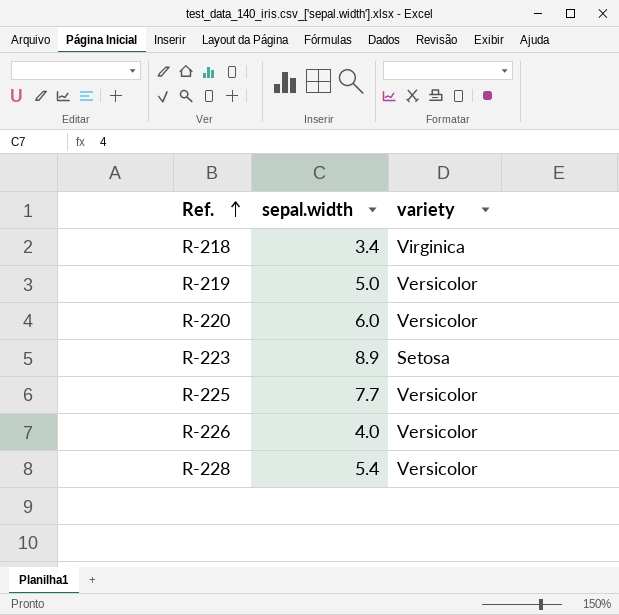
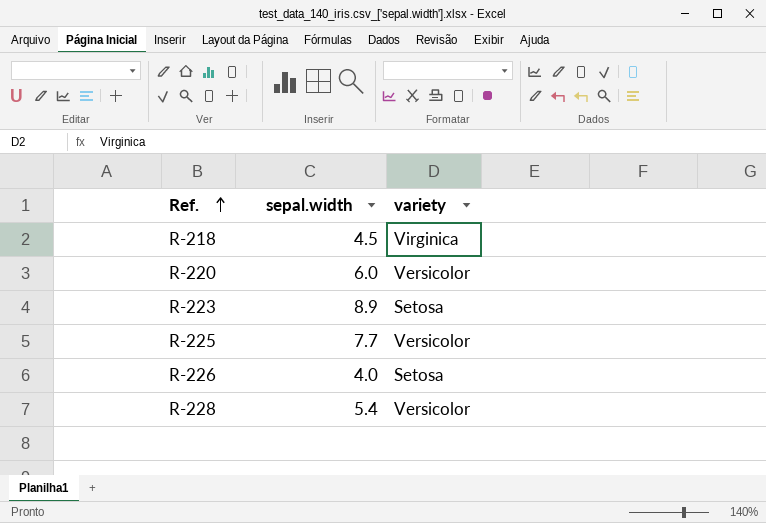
row R-219: 5.0 | Versicolor -> none
R-218 | sepal.width: 3.4 -> 4.5
R-226 | variety: Versicolor -> Setosa

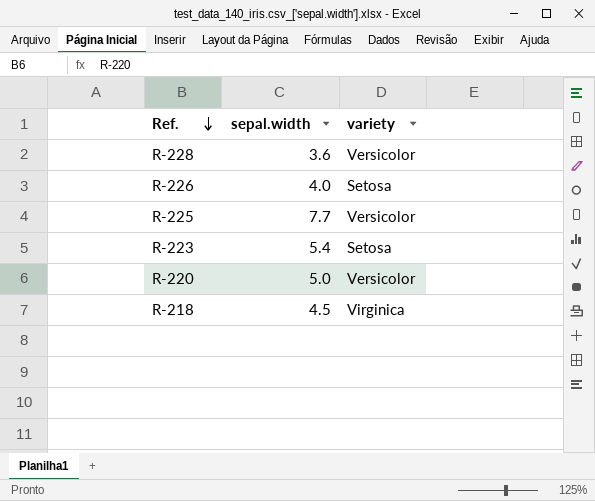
row order: Ref. ascending -> Ref. descending
R-228 | sepal.width: 5.4 -> 3.6
R-223 | sepal.width: 8.9 -> 5.4
R-220 | sepal.width: 6.0 -> 5.0

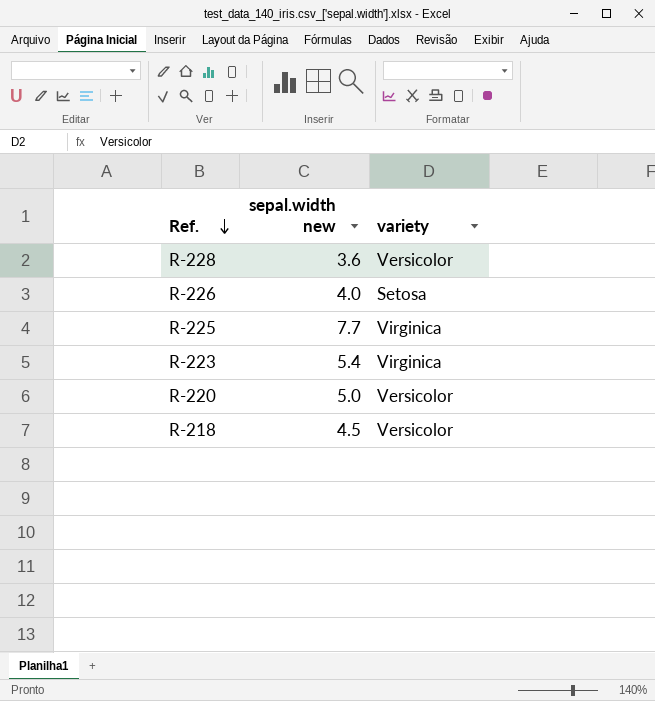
column name: sepal.width -> sepal.width new
R-225 | variety: Versicolor -> Virginica
R-223 | variety: Setosa -> Virginica
R-218 | variety: Virginica -> Versicolor

